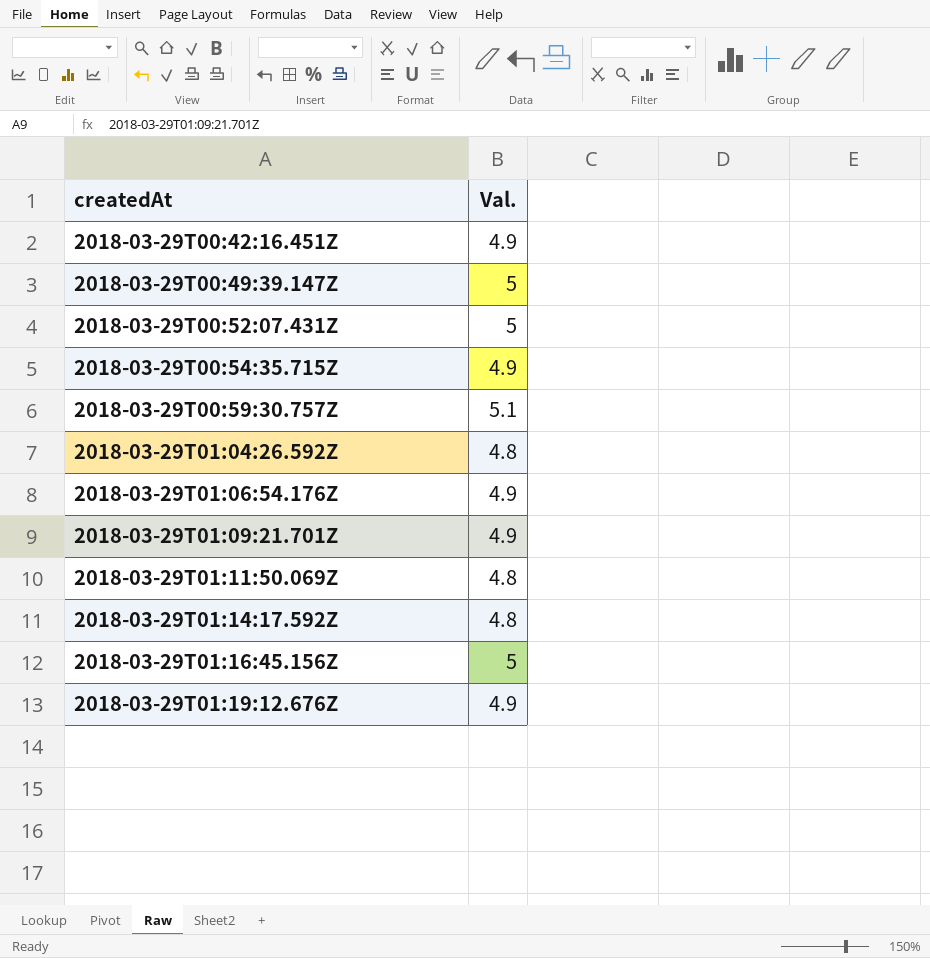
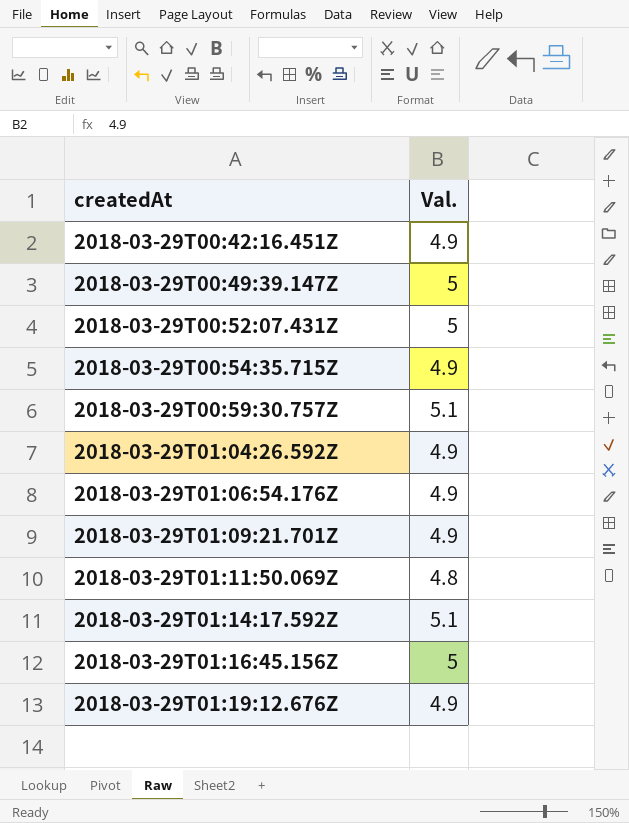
2018-03-29T01:04:26.592Z | Val.: 4.8 -> 4.9
2018-03-29T01:14:17.592Z | Val.: 4.8 -> 5.1

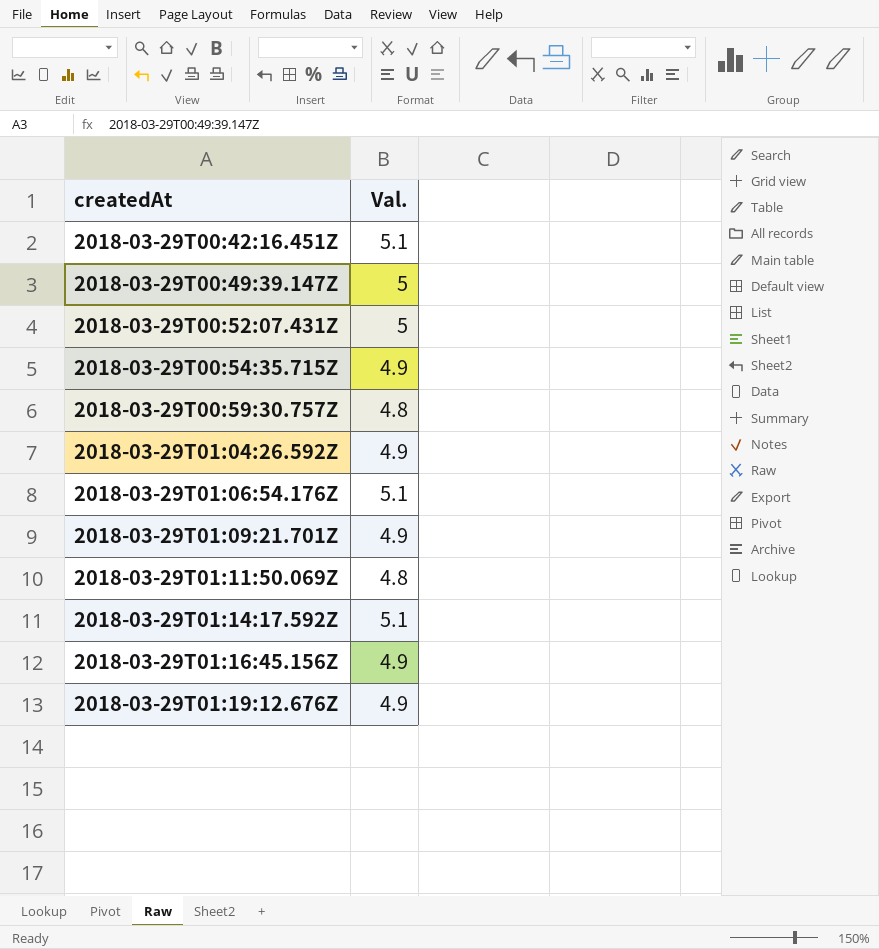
2018-03-29T00:42:16.451Z | Val.: 4.9 -> 5.1
2018-03-29T00:59:30.757Z | Val.: 5.1 -> 4.8
2018-03-29T01:06:54.176Z | Val.: 4.9 -> 5.1
2018-03-29T01:16:45.156Z | Val.: 5 -> 4.9

